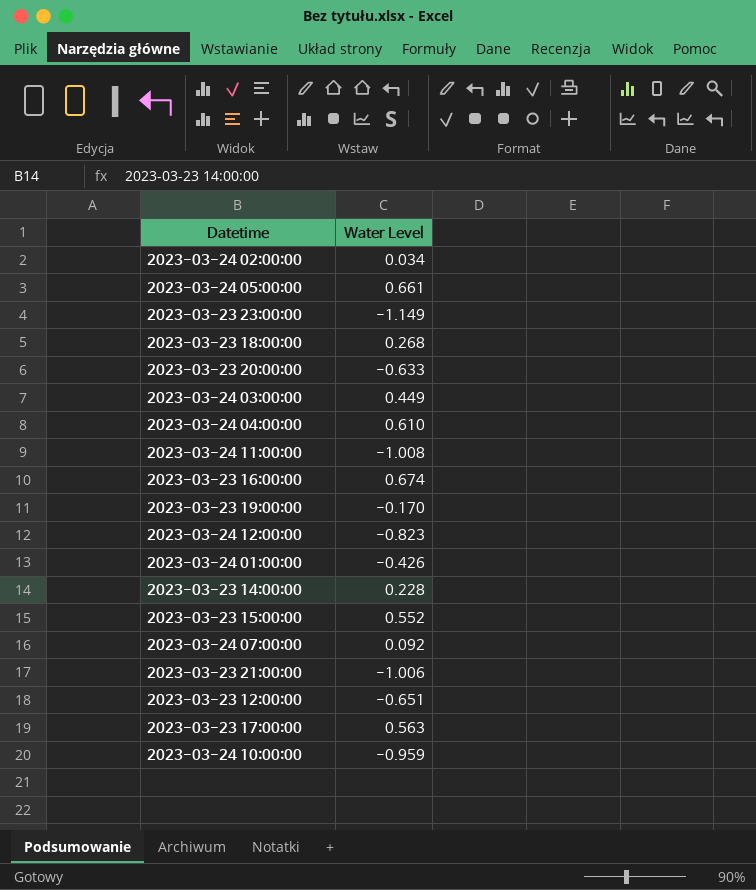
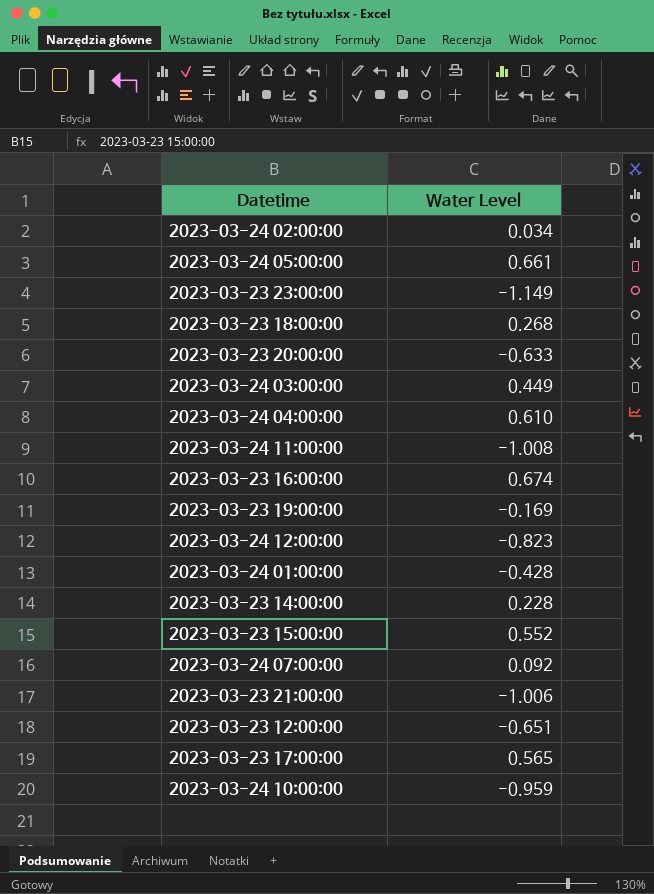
2023-03-23 19:00:00 | Water Level: -0.170 -> -0.169
2023-03-24 01:00:00 | Water Level: -0.426 -> -0.428
2023-03-23 17:00:00 | Water Level: 0.563 -> 0.565

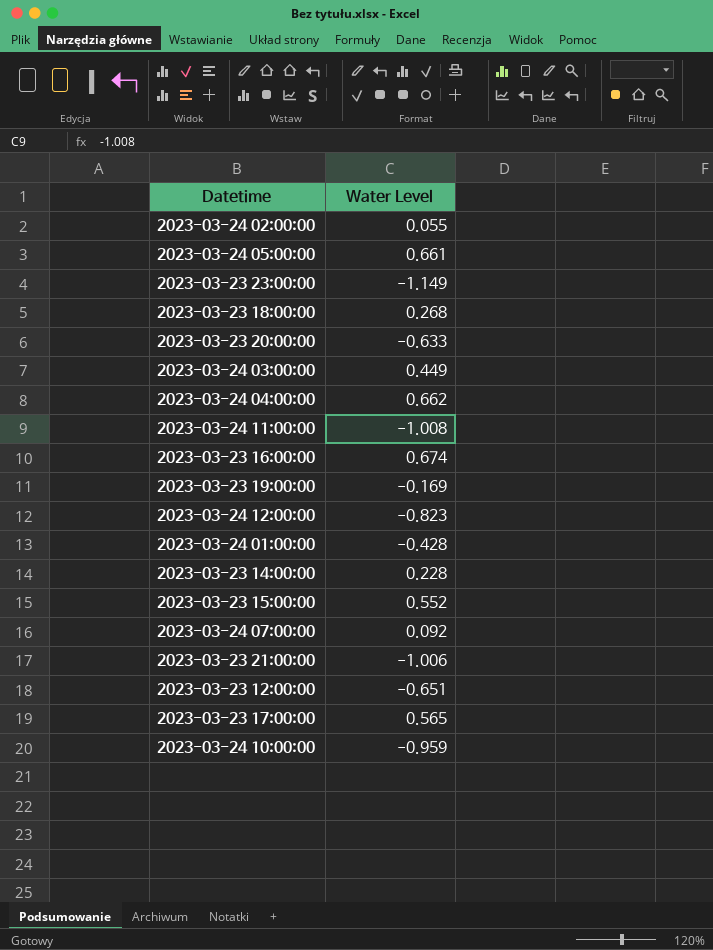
2023-03-24 02:00:00 | Water Level: 0.034 -> 0.055
2023-03-24 04:00:00 | Water Level: 0.610 -> 0.662

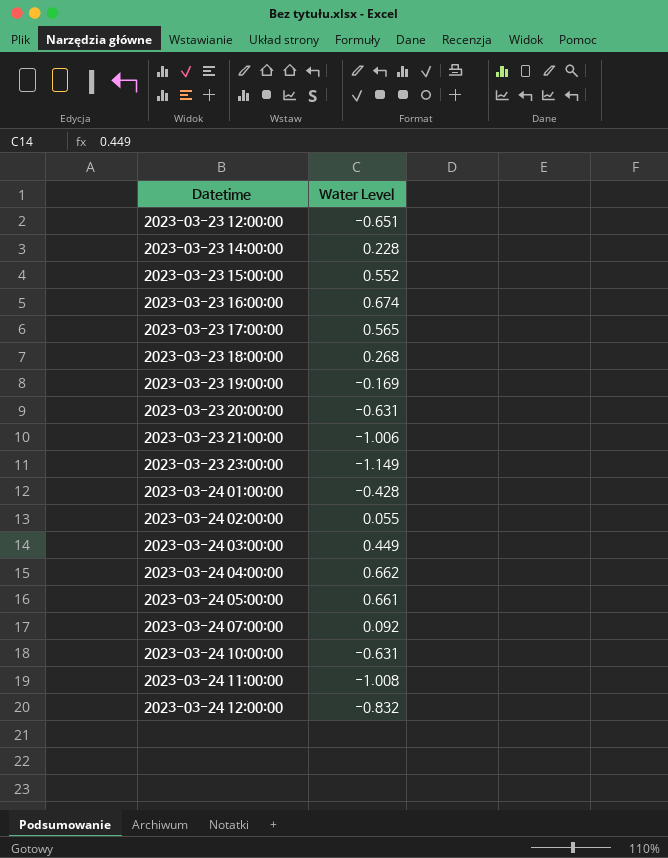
row order: none -> Datetime ascending
2023-03-23 20:00:00 | Water Level: -0.633 -> -0.631
2023-03-24 10:00:00 | Water Level: -0.959 -> -0.631
2023-03-24 12:00:00 | Water Level: -0.823 -> -0.832

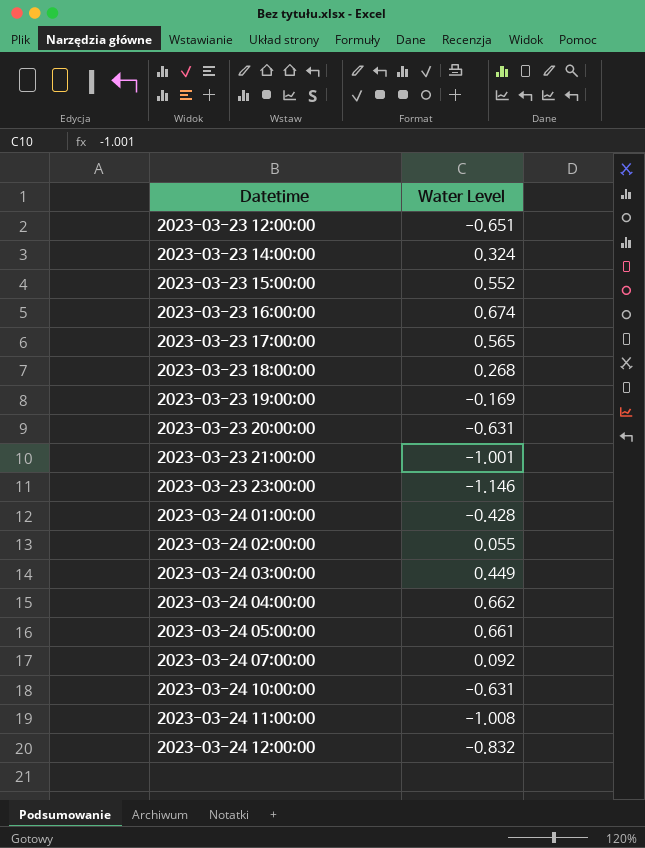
2023-03-23 14:00:00 | Water Level: 0.228 -> 0.324
2023-03-23 21:00:00 | Water Level: -1.006 -> -1.001
2023-03-23 23:00:00 | Water Level: -1.149 -> -1.146

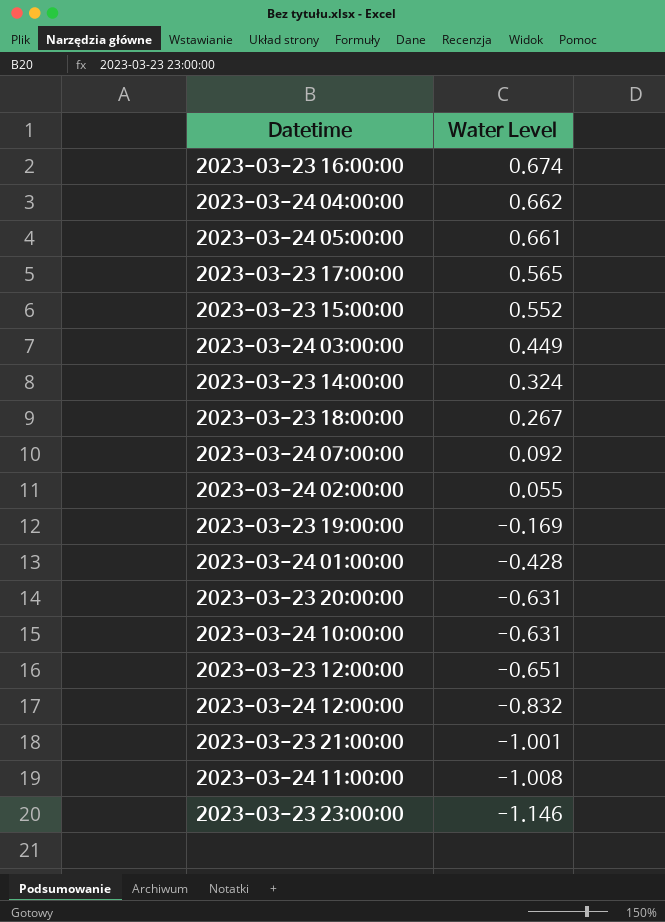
row order: Datetime ascending -> Water Level descending
2023-03-23 18:00:00 | Water Level: 0.268 -> 0.267

